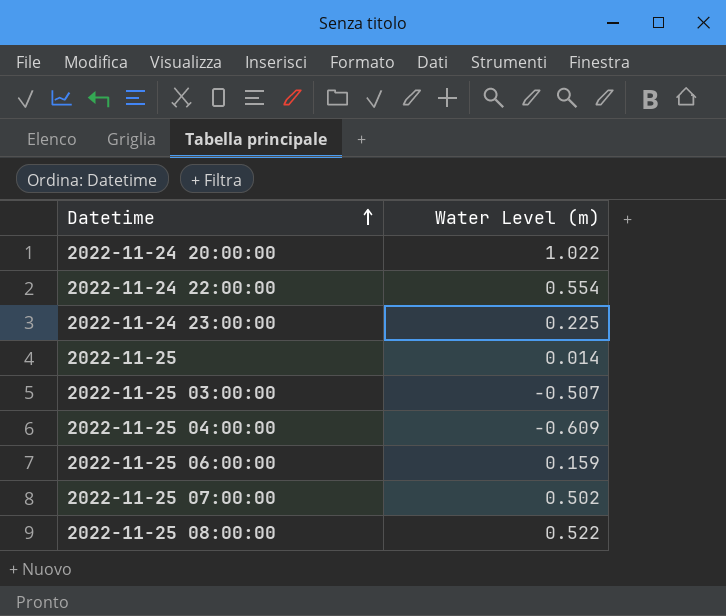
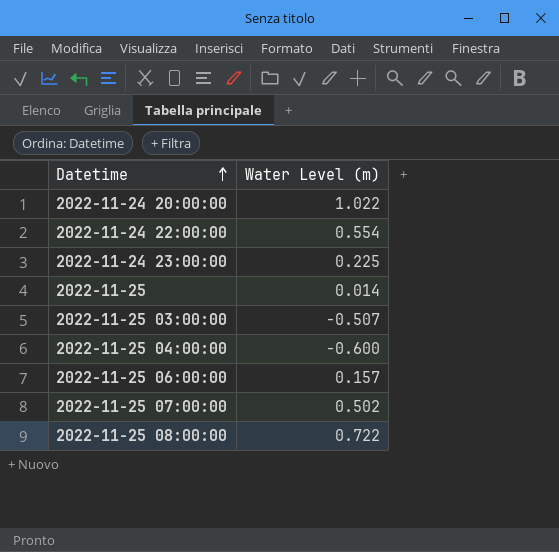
2022-11-25 04:00:00 | Water Level (m): -0.609 -> -0.600
2022-11-25 06:00:00 | Water Level (m): 0.159 -> 0.157
2022-11-25 08:00:00 | Water Level (m): 0.522 -> 0.722

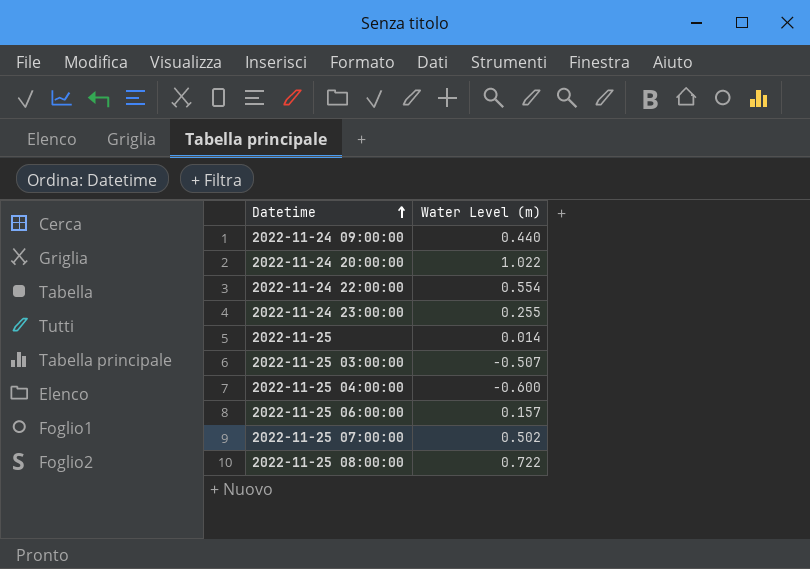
row 2022-11-24 09:00:00: none -> 0.440
2022-11-24 23:00:00 | Water Level (m): 0.225 -> 0.255

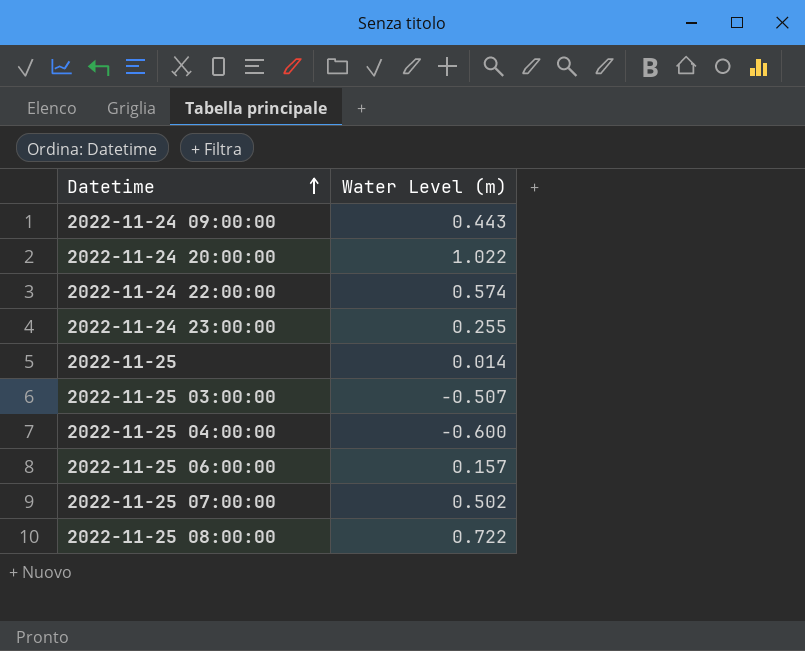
2022-11-24 09:00:00 | Water Level (m): 0.440 -> 0.443
2022-11-24 22:00:00 | Water Level (m): 0.554 -> 0.574

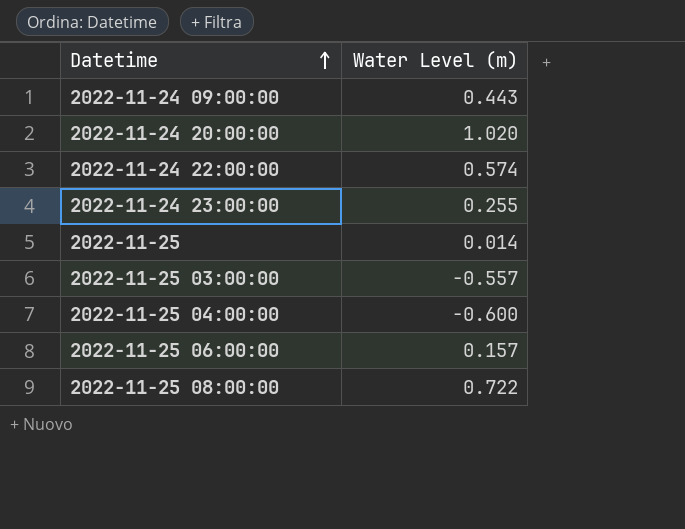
row 2022-11-25 07:00:00: 0.502 -> none
2022-11-24 20:00:00 | Water Level (m): 1.022 -> 1.020
2022-11-25 03:00:00 | Water Level (m): -0.507 -> -0.557

